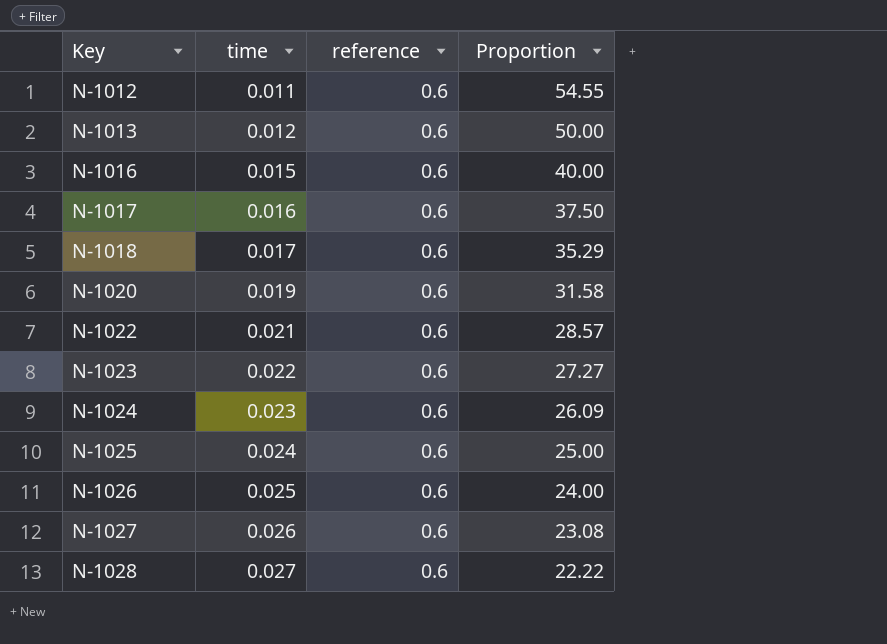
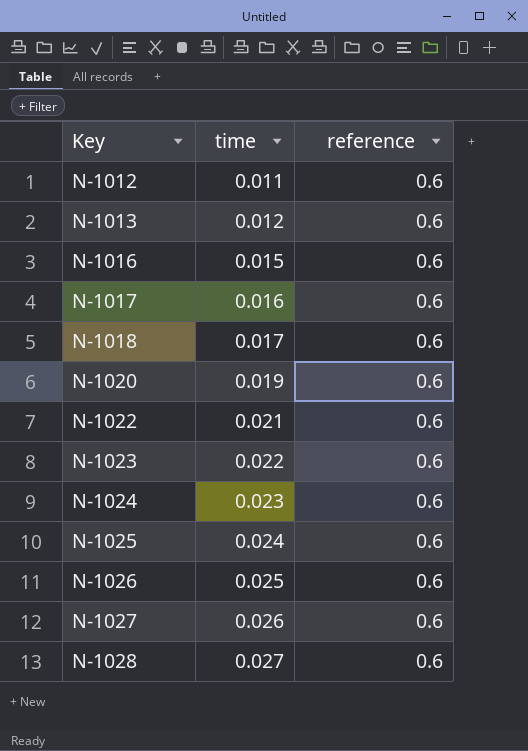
column Proportion | formula: [reference] / [time] -> none

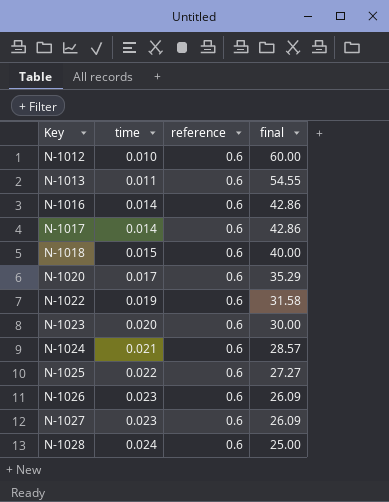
column final | formula: none -> [reference] / [time]
N-1012 | time: 0.011 -> 0.010
N-1013 | time: 0.012 -> 0.011
N-1016 | time: 0.015 -> 0.014
N-1017 | time: 0.016 -> 0.014
N-1018 | time: 0.017 -> 0.015
N-1020 | time: 0.019 -> 0.017
N-1022 | time: 0.021 -> 0.019
N-1023 | time: 0.022 -> 0.020
N-1024 | time: 0.023 -> 0.021
N-1025 | time: 0.024 -> 0.022
N-1026 | time: 0.025 -> 0.023
N-1027 | time: 0.026 -> 0.023
N-1028 | time: 0.027 -> 0.024

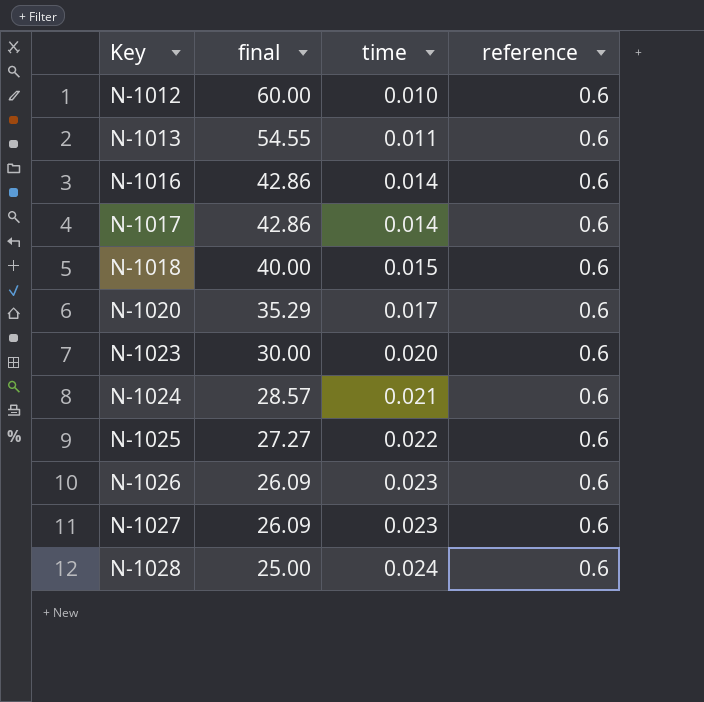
column final | position: 4 -> 2
row N-1022: 0.019 | 0.6 | 31.58 -> none

